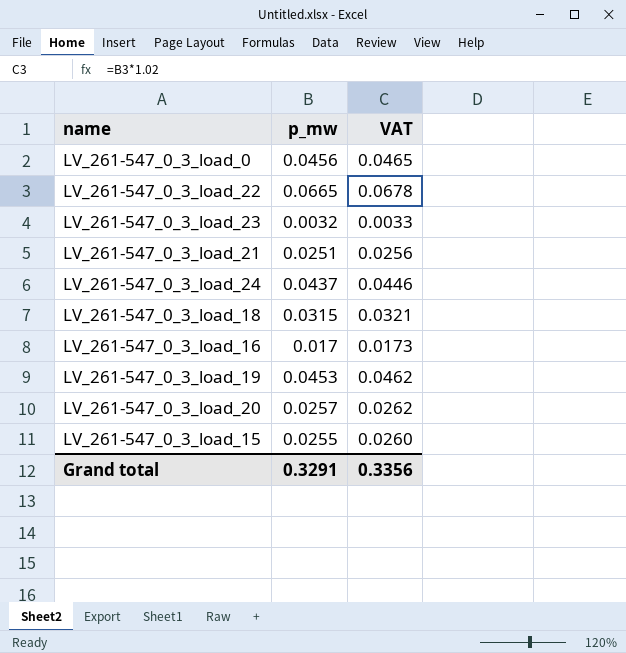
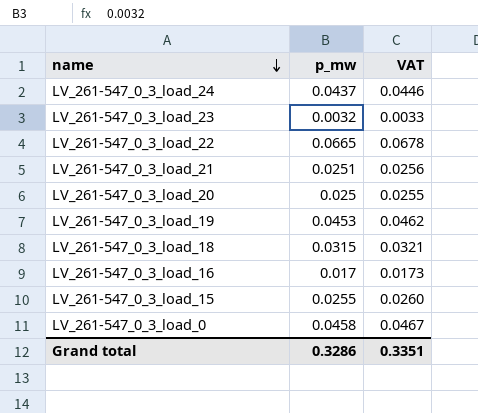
row order: none -> name descending
LV_261-547_0_3_load_20 | p_mw: 0.0257 -> 0.025
LV_261-547_0_3_load_20 | VAT: 0.0262 -> 0.0255
LV_261-547_0_3_load_0 | p_mw: 0.0456 -> 0.0458
LV_261-547_0_3_load_0 | VAT: 0.0465 -> 0.0467
Grand total | p_mw: 0.3291 -> 0.3286
Grand total | VAT: 0.3356 -> 0.3351

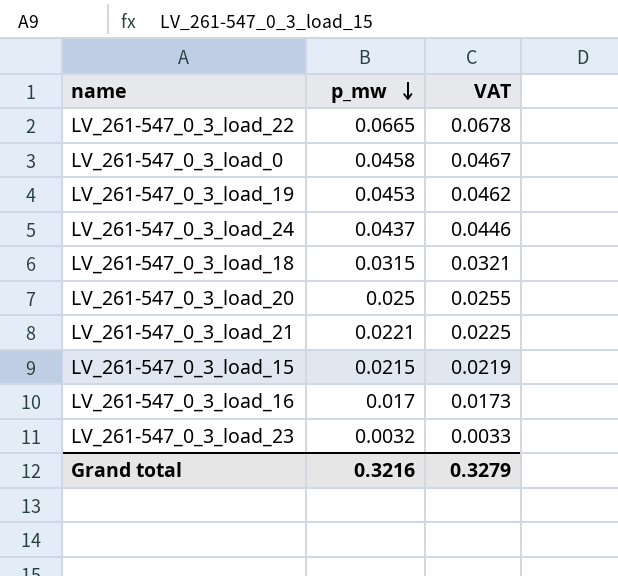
row order: name descending -> p_mw descending
LV_261-547_0_3_load_21 | p_mw: 0.0251 -> 0.0221
LV_261-547_0_3_load_21 | VAT: 0.0256 -> 0.0225
LV_261-547_0_3_load_15 | p_mw: 0.0255 -> 0.0215
LV_261-547_0_3_load_15 | VAT: 0.0260 -> 0.0219
Grand total | p_mw: 0.3286 -> 0.3216
Grand total | VAT: 0.3351 -> 0.3279

